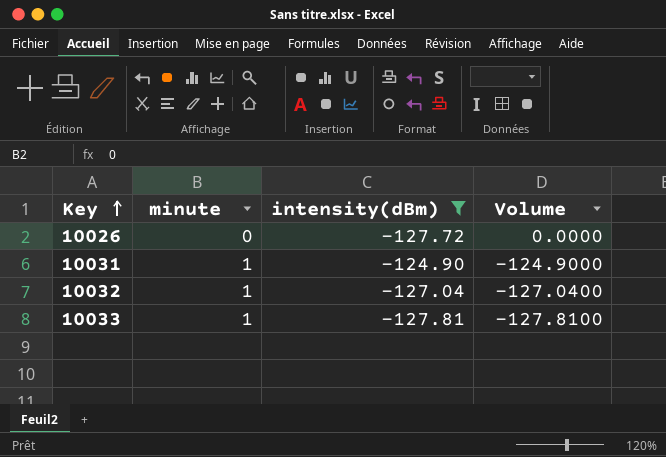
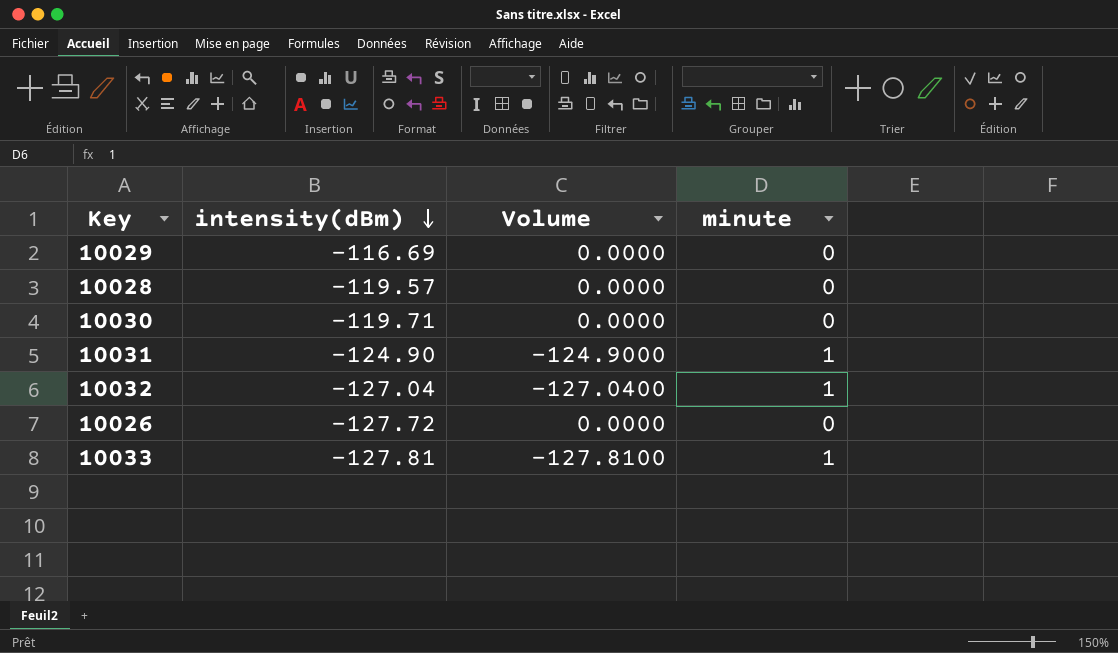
filter: intensity(dBm) <= -124.90 -> none
row order: Key ascending -> intensity(dBm) descending
column minute | position: 2 -> 4

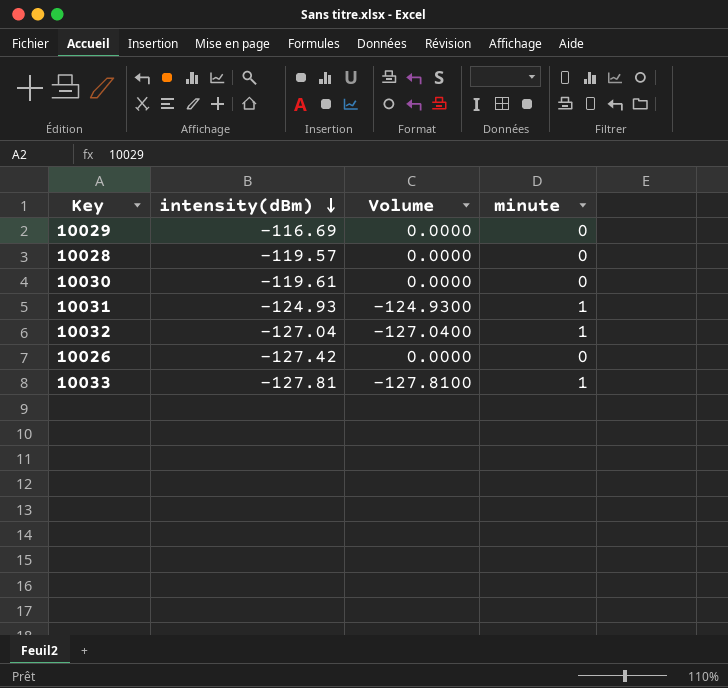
10030 | intensity(dBm): -119.71 -> -119.61
10031 | intensity(dBm): -124.90 -> -124.93
10031 | Volume: -124.9000 -> -124.9300
10026 | intensity(dBm): -127.72 -> -127.42

